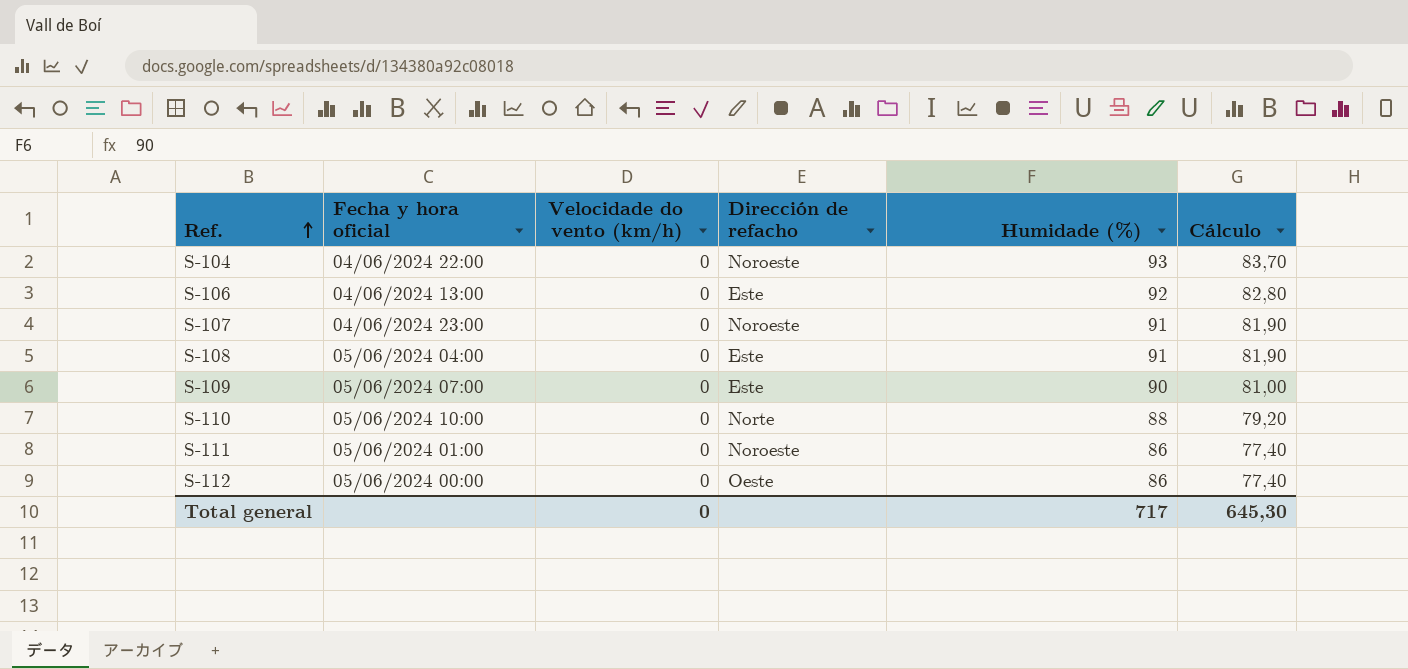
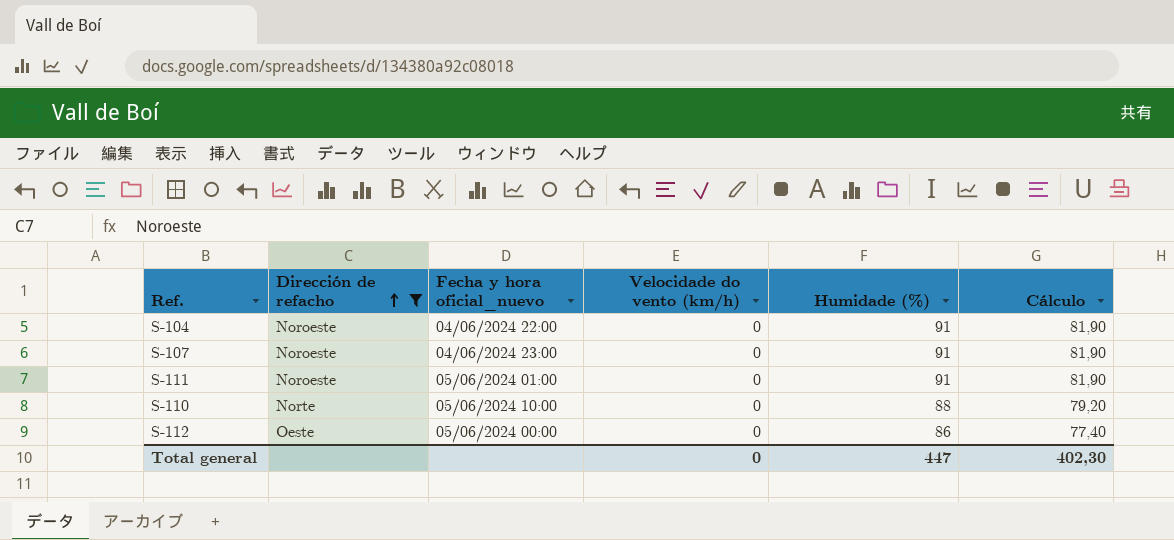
filter: none -> Dirección de refacho != Este
row order: Ref. ascending -> Dirección de refacho ascending
column Dirección de refacho | position: 4 -> 2
column name: Fecha y hora oficial -> Fecha y hora oficial_nuevo
S-104 | Humidade (%): 93 -> 91
S-104 | Cálculo: 83,70 -> 81,90
S-111 | Humidade (%): 86 -> 91
S-111 | Cálculo: 77,40 -> 81,90
Total general | Humidade (%): 717 -> 447
Total general | Cálculo: 645,30 -> 402,30

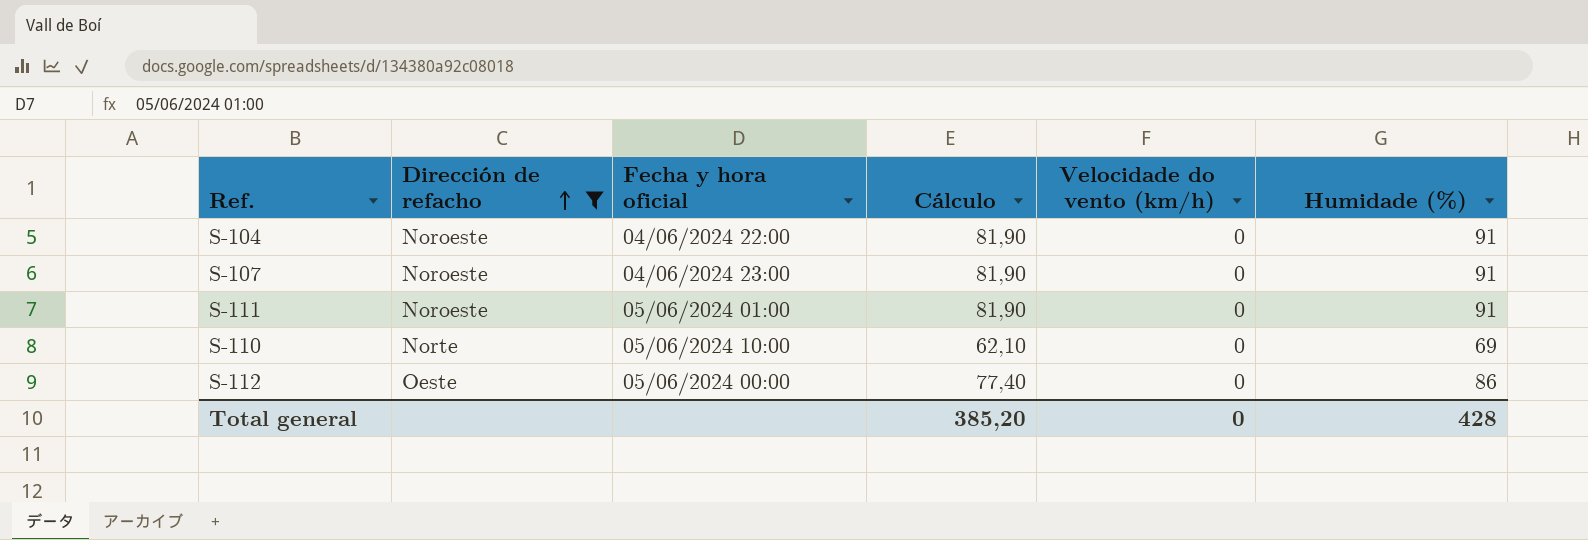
column name: Fecha y hora oficial_nuevo -> Fecha y hora oficial
column Cálculo | position: 6 -> 4
S-110 | Cálculo: 79,20 -> 62,10
S-110 | Humidade (%): 88 -> 69
Total general | Cálculo: 402,30 -> 385,20
Total general | Humidade (%): 447 -> 428

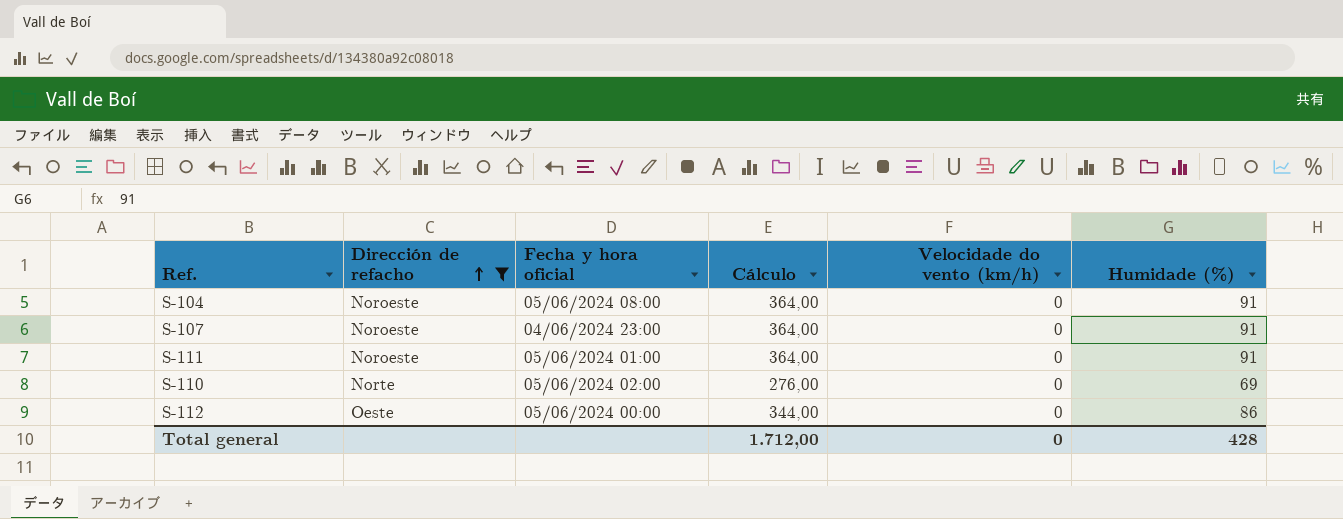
column Cálculo | formula: [Humidade (%)] * 0,9 -> [Humidade (%)] * 4
S-104 | Fecha y hora oficial: 04/06/2024 22:00 -> 05/06/2024 08:00
S-110 | Fecha y hora oficial: 05/06/2024 10:00 -> 05/06/2024 02:00
Total general | Cálculo: 385,20 -> 1.712,00

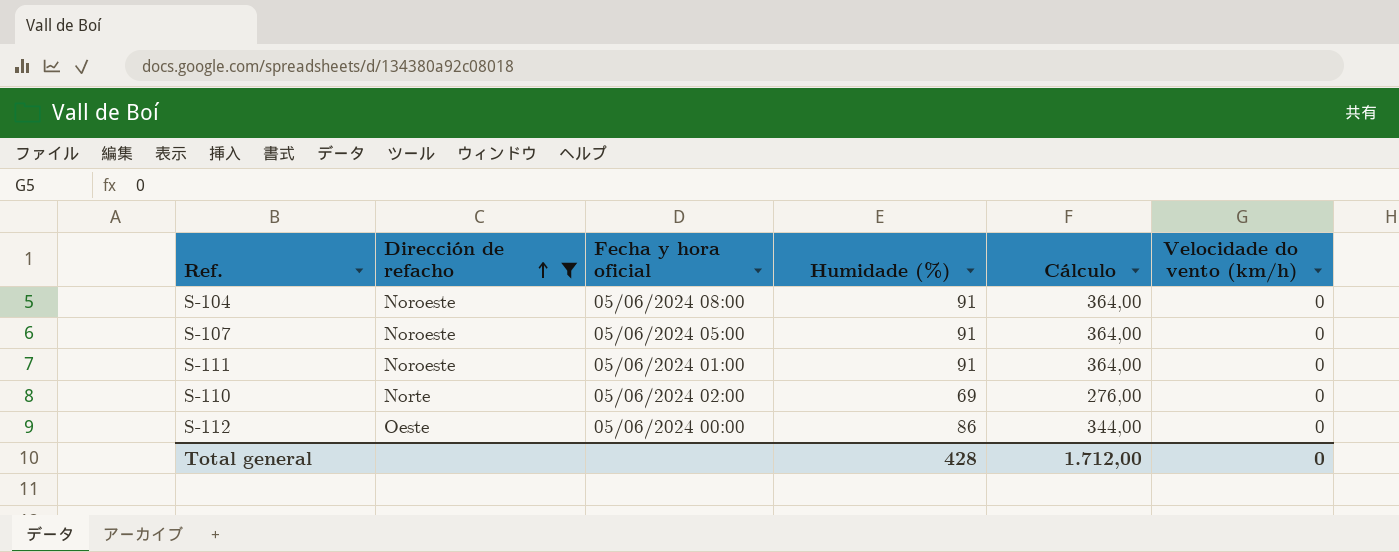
column Humidade (%) | position: 6 -> 4
S-107 | Fecha y hora oficial: 04/06/2024 23:00 -> 05/06/2024 05:00

